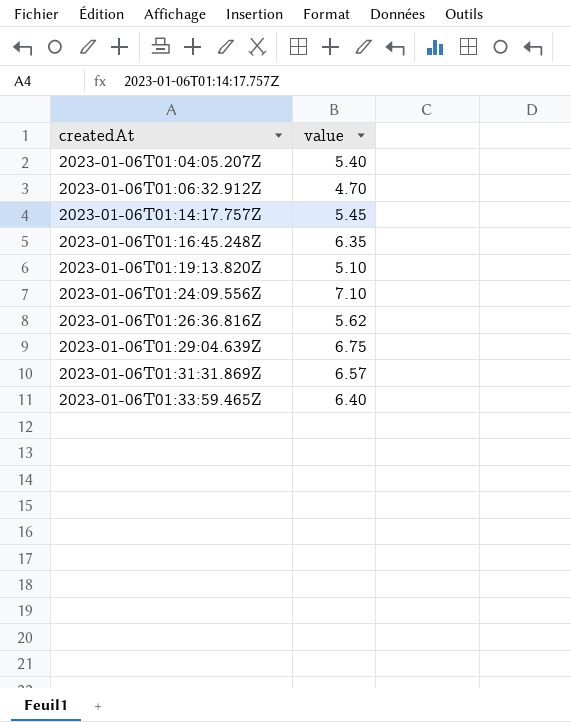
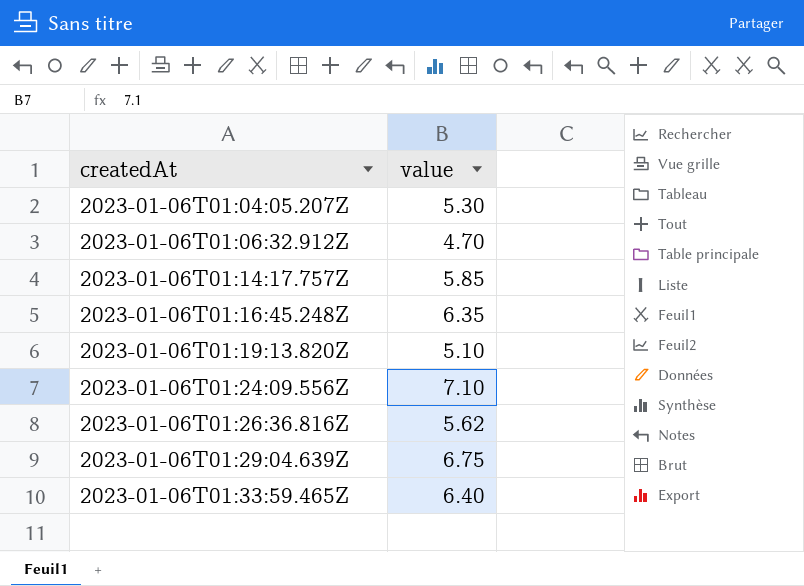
row 2023-01-06T01:31:31.869Z: 6.57 -> none
2023-01-06T01:04:05.207Z | value: 5.40 -> 5.30
2023-01-06T01:14:17.757Z | value: 5.45 -> 5.85

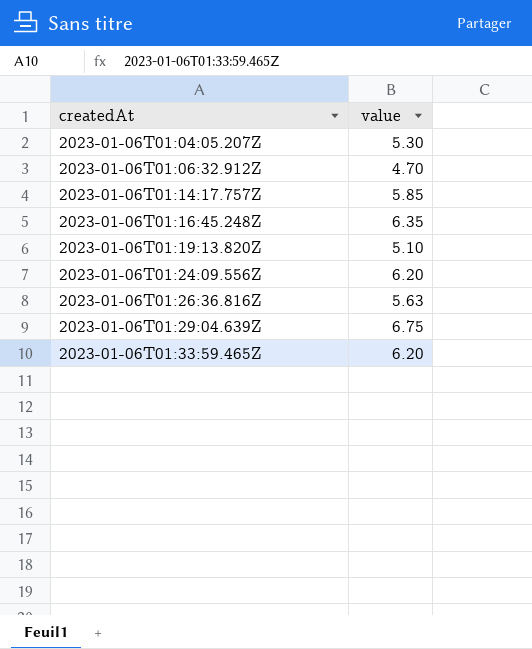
2023-01-06T01:24:09.556Z | value: 7.10 -> 6.20
2023-01-06T01:26:36.816Z | value: 5.62 -> 5.63
2023-01-06T01:33:59.465Z | value: 6.40 -> 6.20

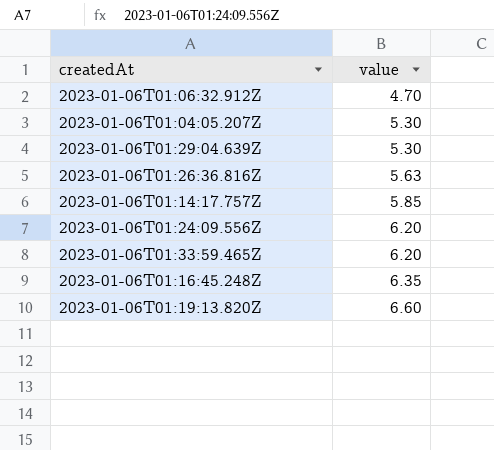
row order: createdAt ascending -> value ascending
2023-01-06T01:29:04.639Z | value: 6.75 -> 5.30
2023-01-06T01:19:13.820Z | value: 5.10 -> 6.60

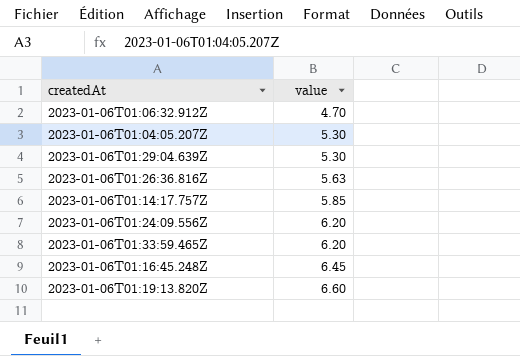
2023-01-06T01:16:45.248Z | value: 6.35 -> 6.45

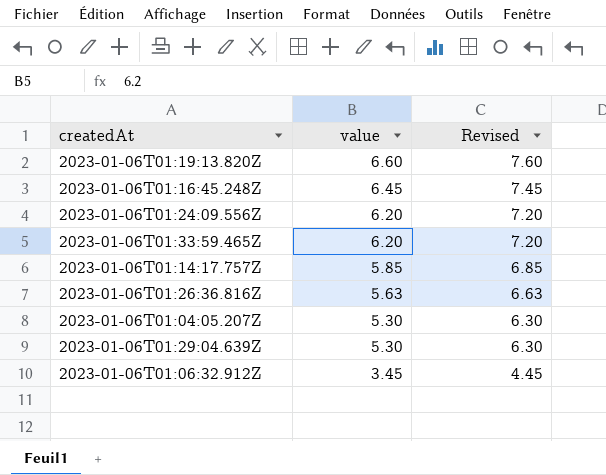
row order: value ascending -> value descending
column Revised | formula: none -> [value] + 1
2023-01-06T01:06:32.912Z | value: 4.70 -> 3.45

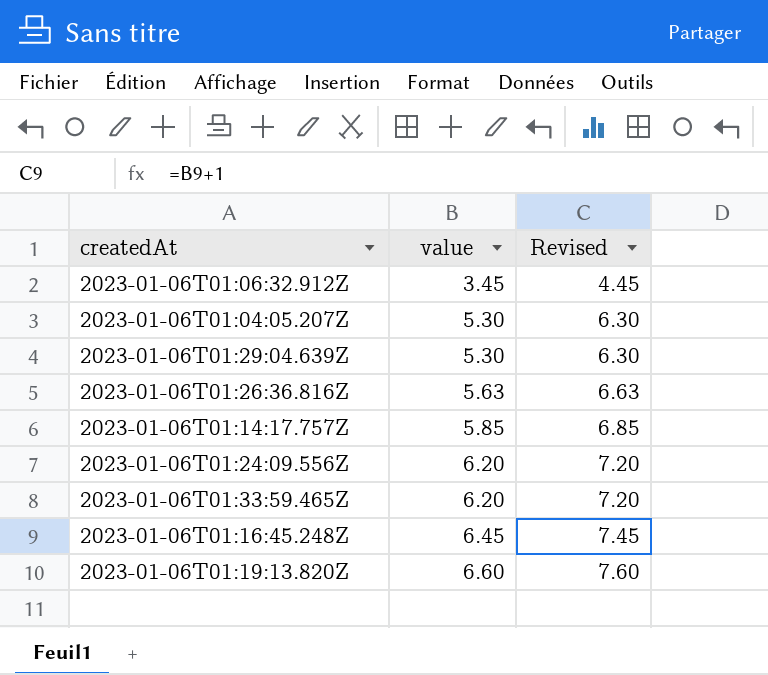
row order: value descending -> value ascending

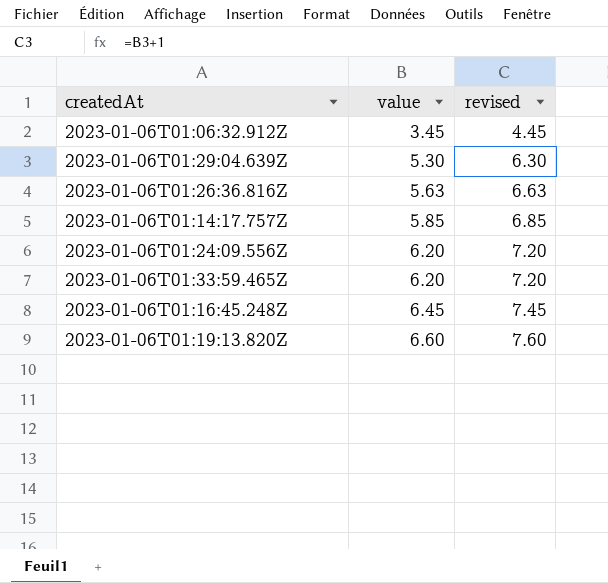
column name: Revised -> revised
row 2023-01-06T01:04:05.207Z: 5.30 | 6.30 -> none

